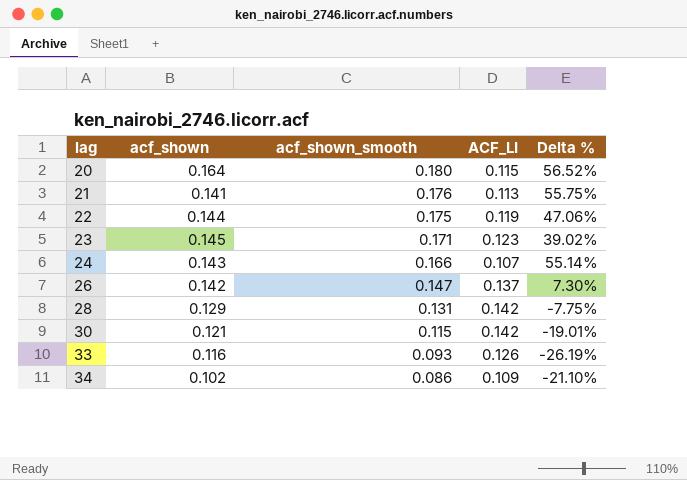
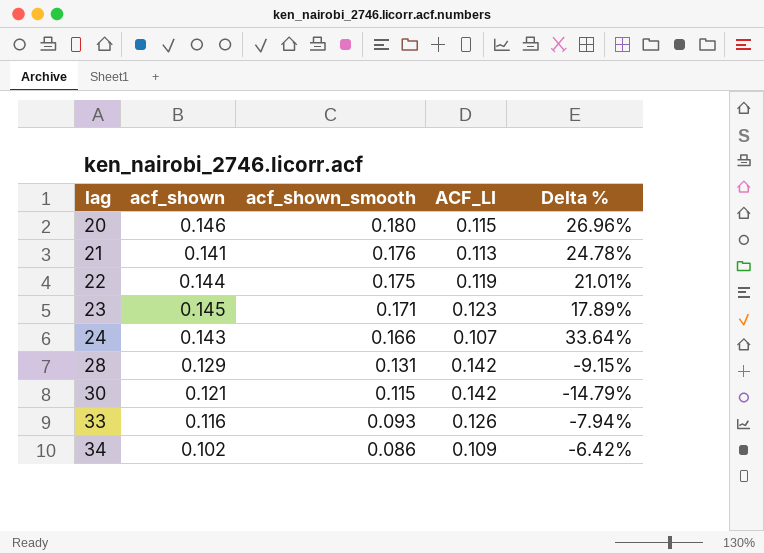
column Delta % | formula: ([acf_shown_smooth] - [ACF_LI]) / [ACF_LI] -> ([acf_shown] - [ACF_LI]) / [ACF_LI]
row 26: 0.142 | 0.147 | 0.137 | 7.30% -> none
20 | acf_shown: 0.164 -> 0.146

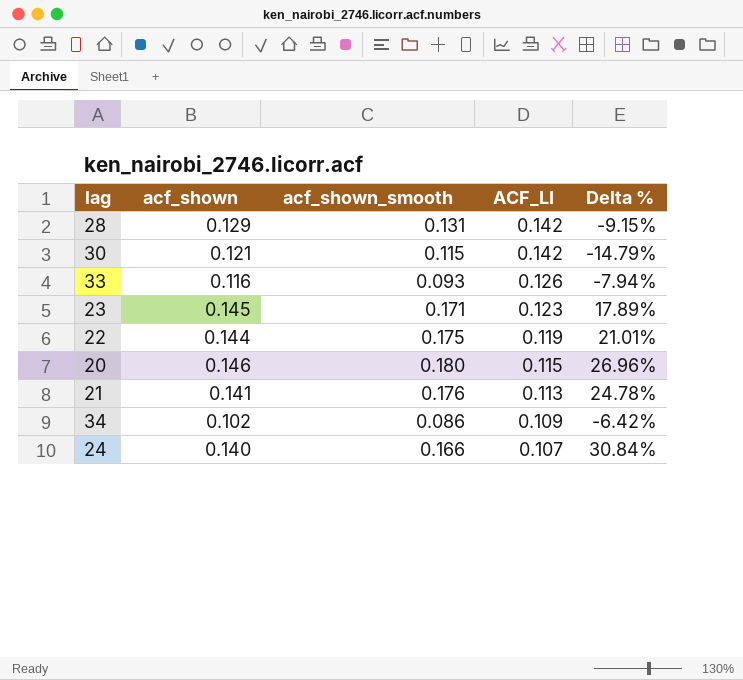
row order: lag ascending -> ACF_LI descending
24 | acf_shown: 0.143 -> 0.140
24 | Delta %: 33.64% -> 30.84%

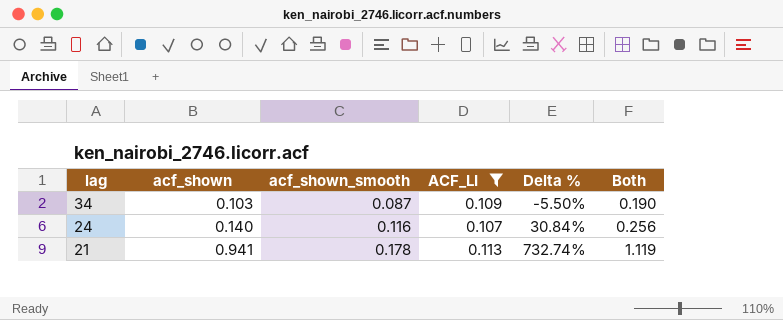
filter: none -> ACF_LI <= 0.113
row order: ACF_LI descending -> lag descending
column Both | formula: none -> [acf_shown] + [acf_shown_smooth]
34 | acf_shown: 0.102 -> 0.103
34 | acf_shown_smooth: 0.086 -> 0.087
34 | Delta %: -6.42% -> -5.50%
24 | acf_shown_smooth: 0.166 -> 0.116
21 | acf_shown: 0.141 -> 0.941
21 | acf_shown_smooth: 0.176 -> 0.178
21 | Delta %: 24.78% -> 732.74%

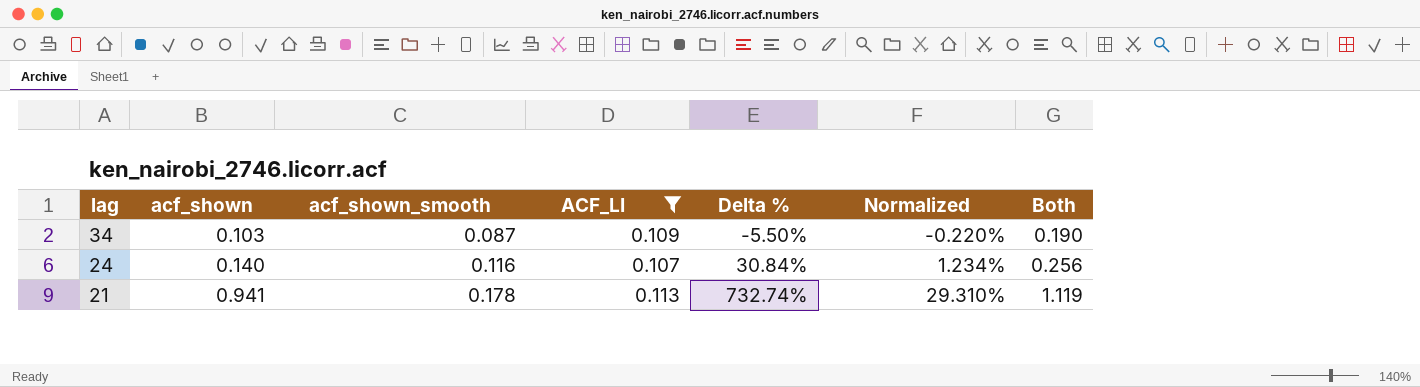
column Normalized | formula: none -> [Delta %] * 0.04

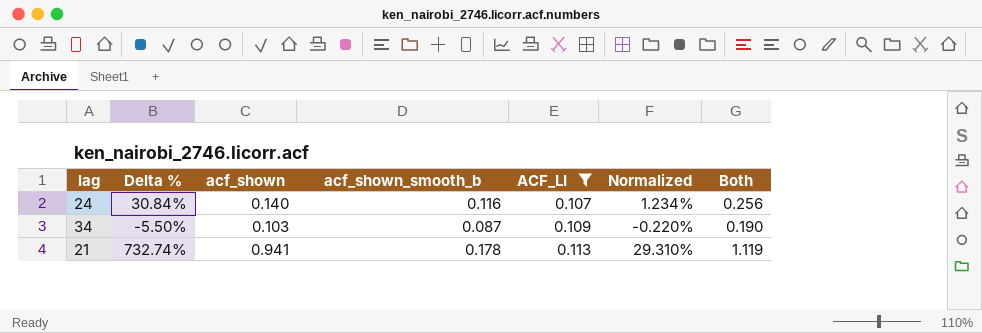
row order: lag descending -> ACF_LI ascending
column Delta % | position: 5 -> 2
column name: acf_shown_smooth -> acf_shown_smooth_b

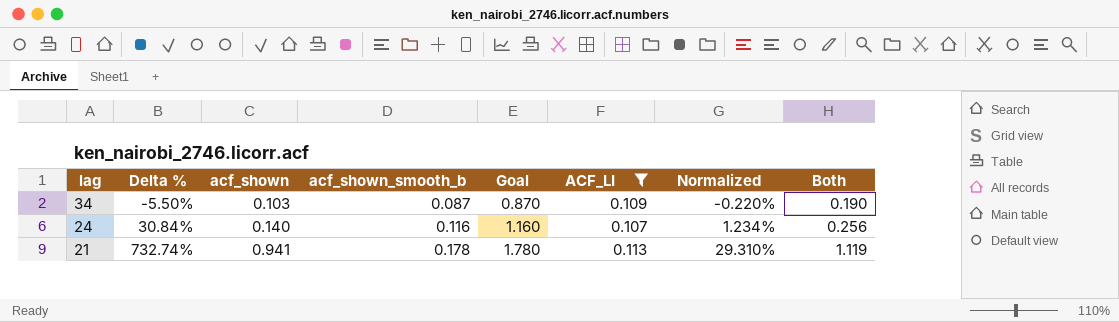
row order: ACF_LI ascending -> lag descending
column Goal | formula: none -> [acf_shown_smooth_b] * 10

